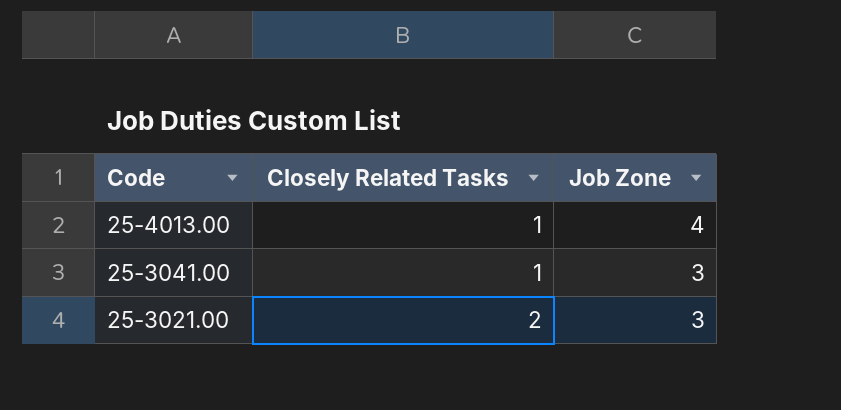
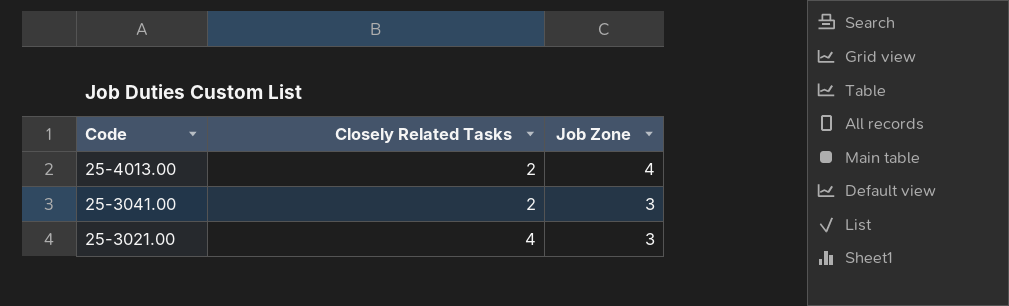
25-4013.00 | Closely Related Tasks: 1 -> 2
25-3041.00 | Closely Related Tasks: 1 -> 2
25-3021.00 | Closely Related Tasks: 2 -> 4

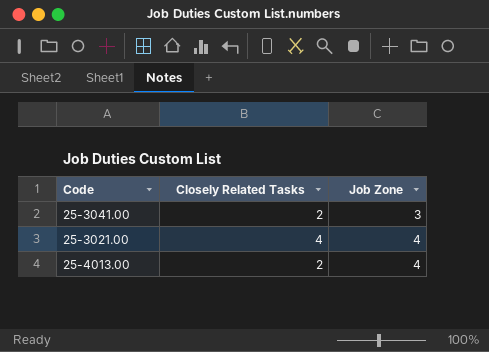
row order: Code descending -> Job Zone ascending
25-3021.00 | Job Zone: 3 -> 4

